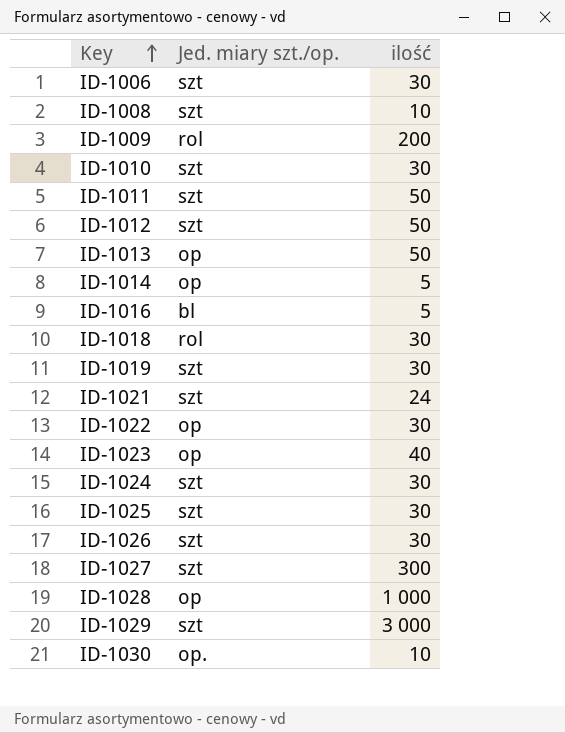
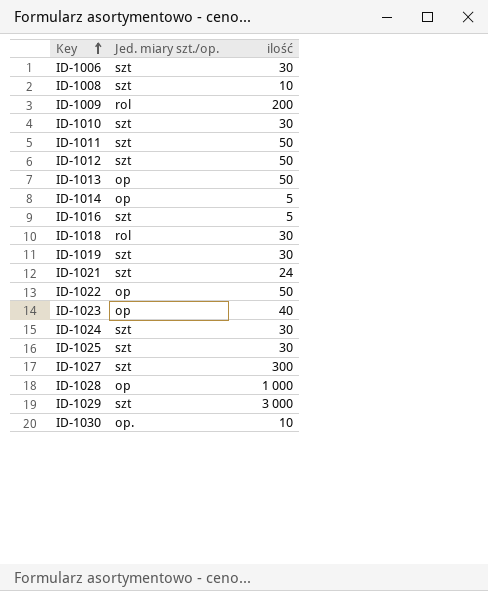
row ID-1026: szt | 30 -> none
ID-1016 | Jed. miary szt./op.: bl -> szt
ID-1022 | ilość: 30 -> 50

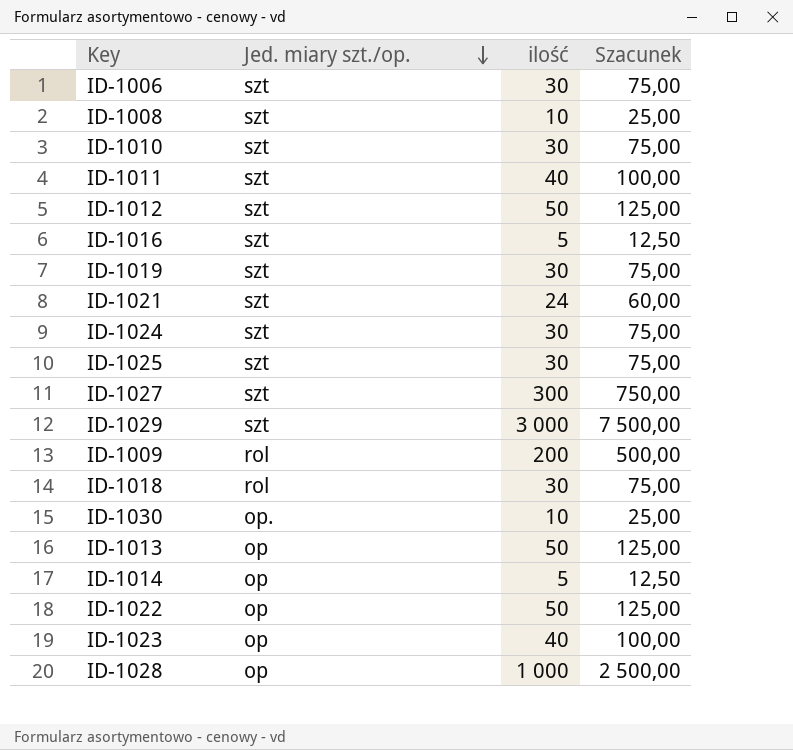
row order: Key ascending -> Jed. miary szt./op. descending
column Szacunek | formula: none -> [ilość] * 2,5
ID-1011 | ilość: 50 -> 40

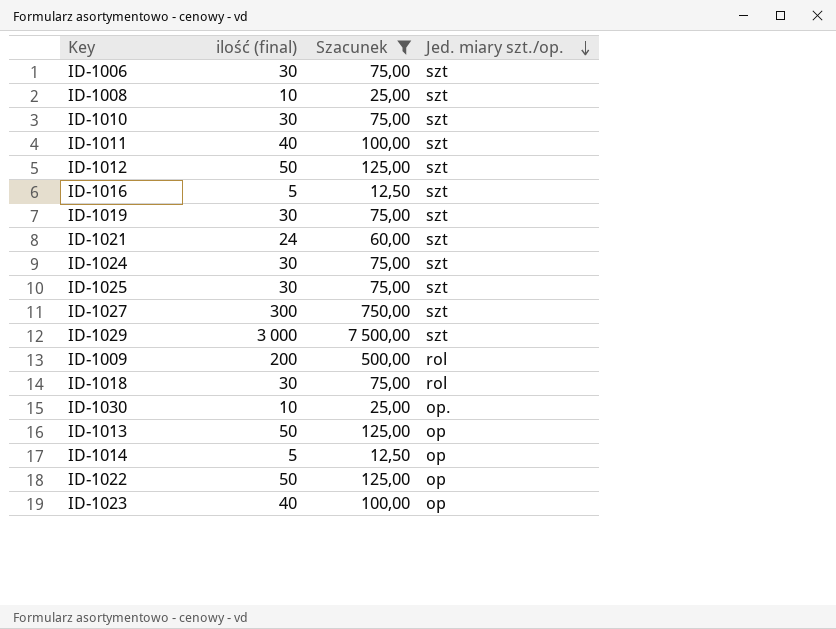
filter: none -> Szacunek != 2 500,00
column name: ilość -> ilość (final)
column Jed. miary szt./op. | position: 2 -> 4

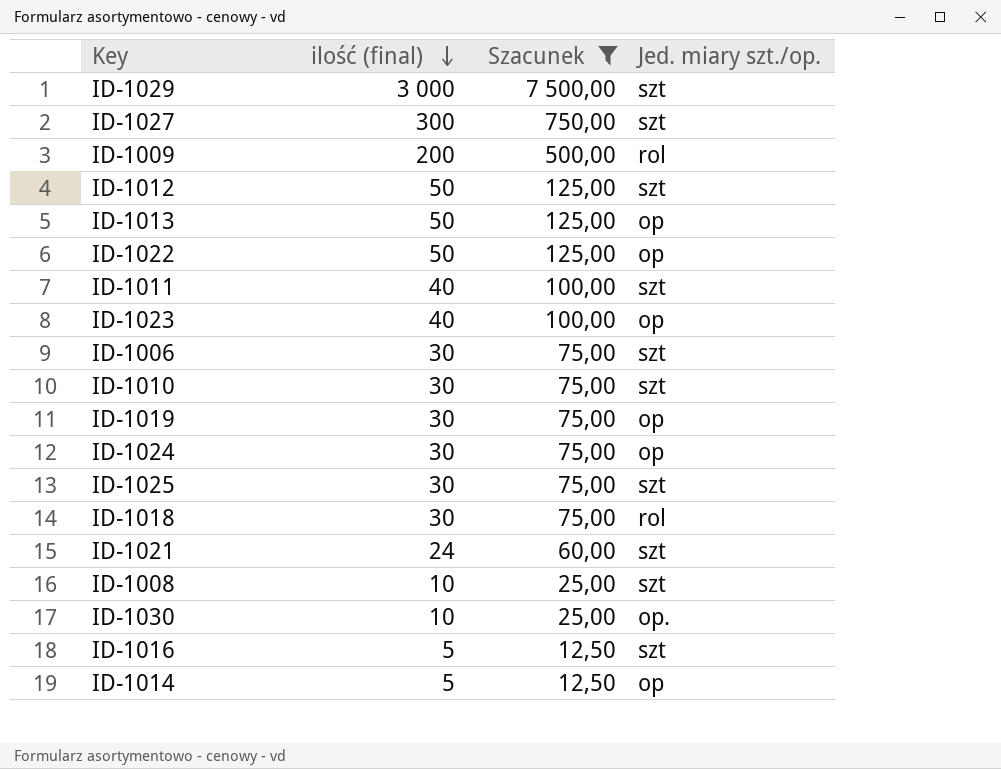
row order: Jed. miary szt./op. descending -> ilość (final) descending
ID-1019 | Jed. miary szt./op.: szt -> op
ID-1024 | Jed. miary szt./op.: szt -> op

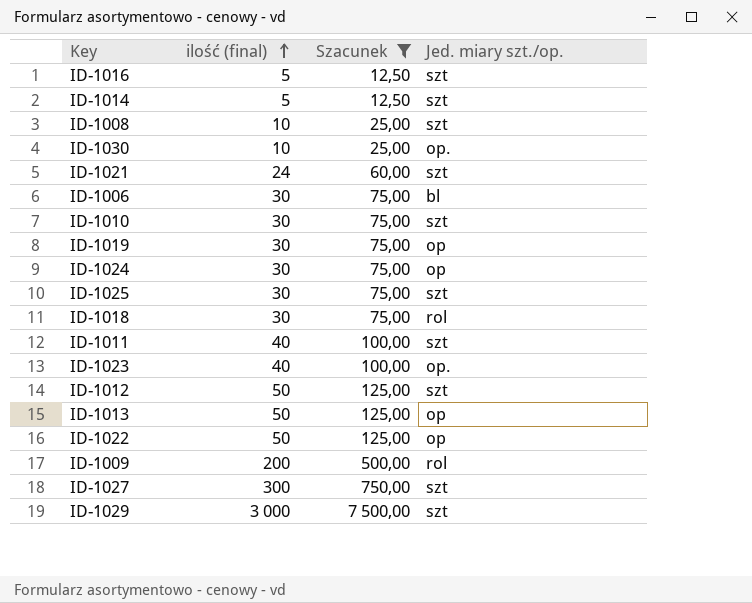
row order: ilość (final) descending -> ilość (final) ascending
ID-1014 | Jed. miary szt./op.: op -> szt
ID-1006 | Jed. miary szt./op.: szt -> bl
ID-1023 | Jed. miary szt./op.: op -> op.

